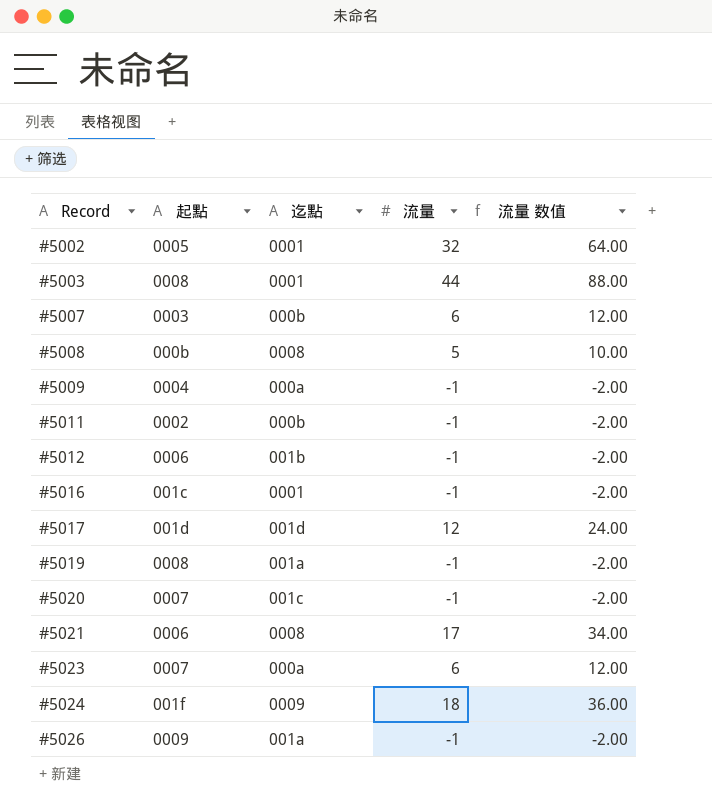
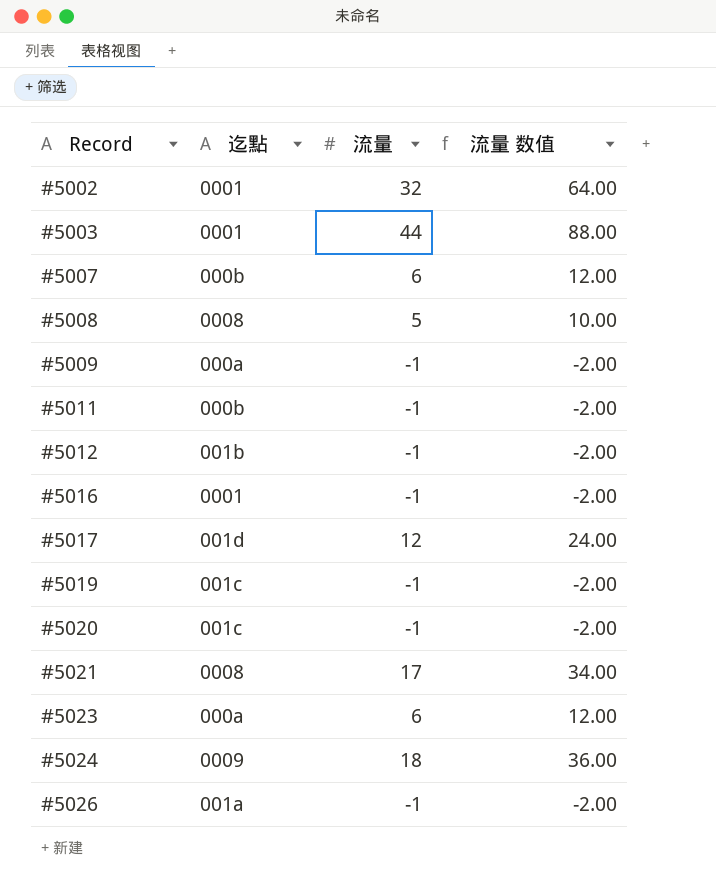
column 起點 | position: 2 -> none
#5019 | 迄點: 001a -> 001c

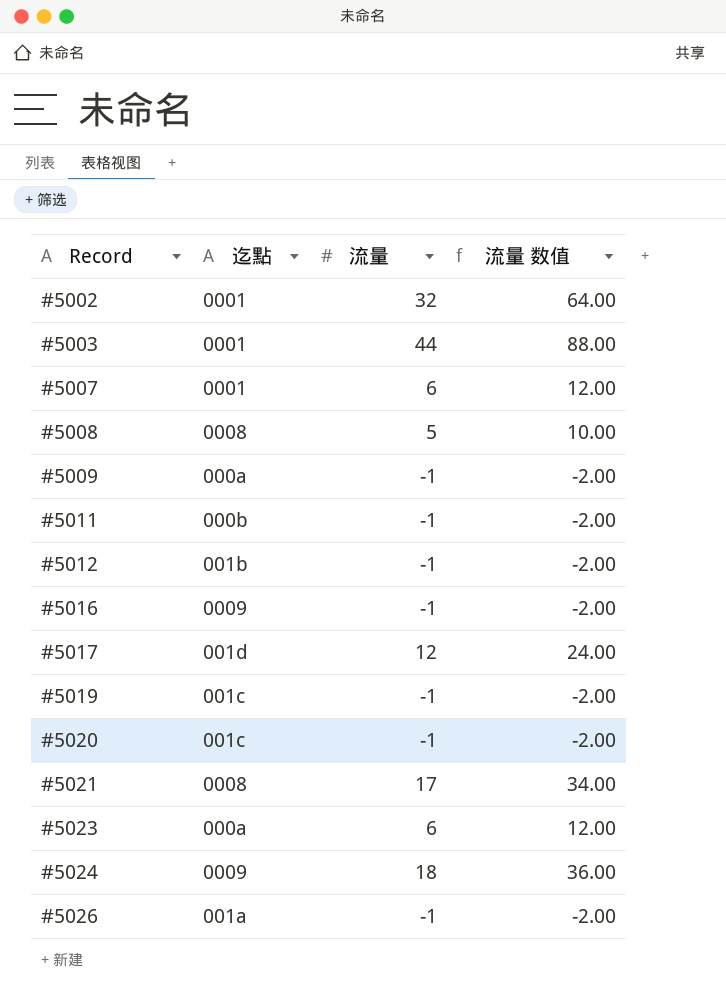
#5007 | 迄點: 000b -> 0001
#5016 | 迄點: 0001 -> 0009

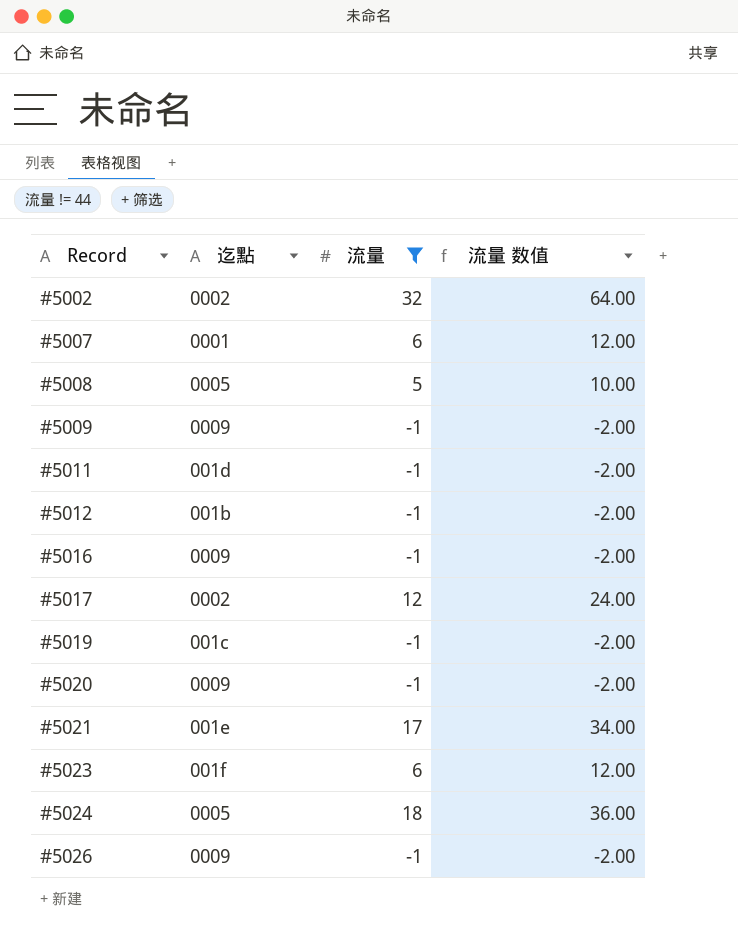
filter: none -> 流量 != 44
#5002 | 迄點: 0001 -> 0002
#5008 | 迄點: 0008 -> 0005
#5009 | 迄點: 000a -> 0009
#5011 | 迄點: 000b -> 001d
#5017 | 迄點: 001d -> 0002
#5020 | 迄點: 001c -> 0009
#5021 | 迄點: 0008 -> 001e
#5023 | 迄點: 000a -> 001f
#5024 | 迄點: 0009 -> 0005
#5026 | 迄點: 001a -> 0009

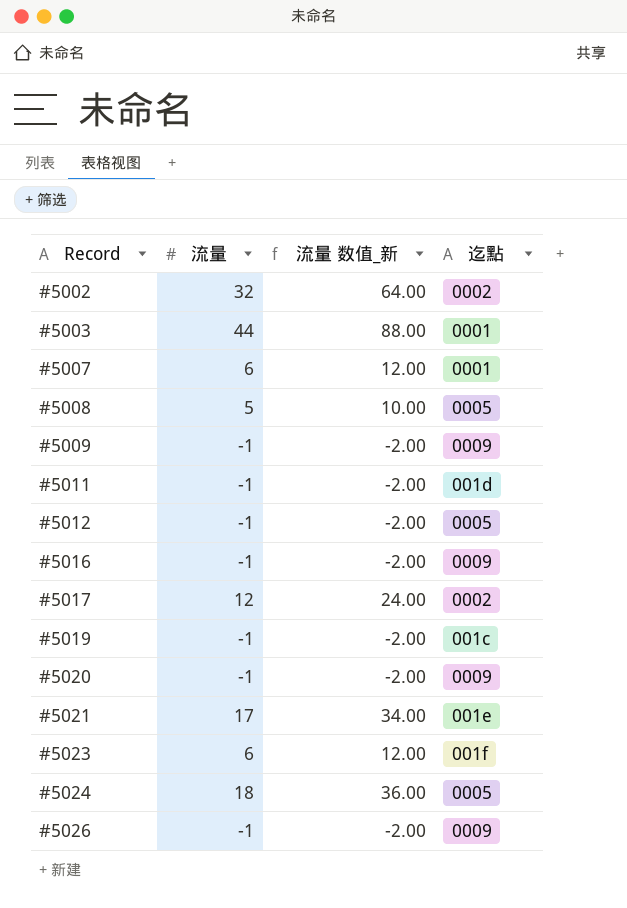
filter: 流量 != 44 -> none
column name: 流量 数值 -> 流量 数值_新
column 迄點 | position: 2 -> 4
#5012 | 迄點: 001b -> 0005

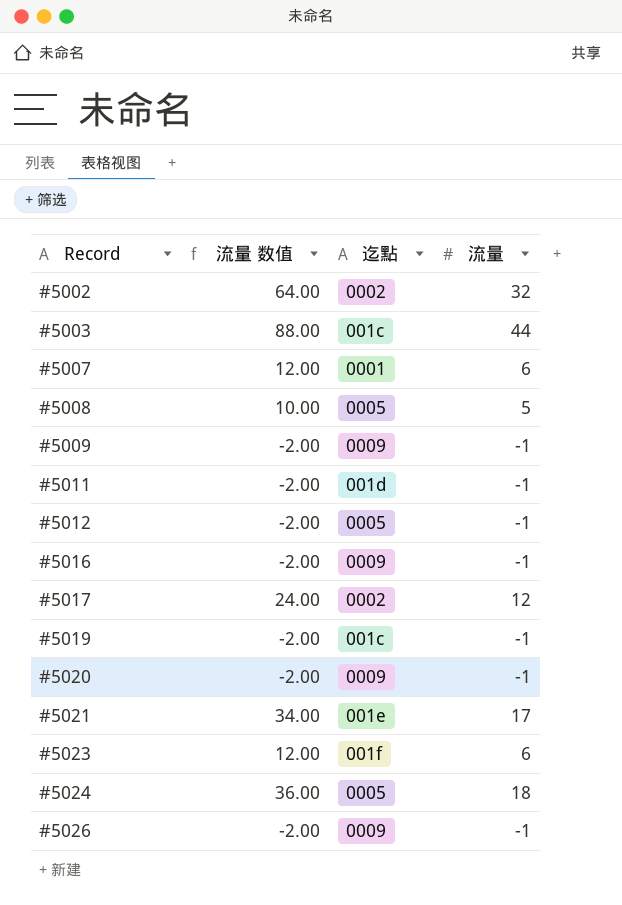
column name: 流量 数值_新 -> 流量 数值
column 流量 | position: 2 -> 4
#5003 | 迄點: 0001 -> 001c

